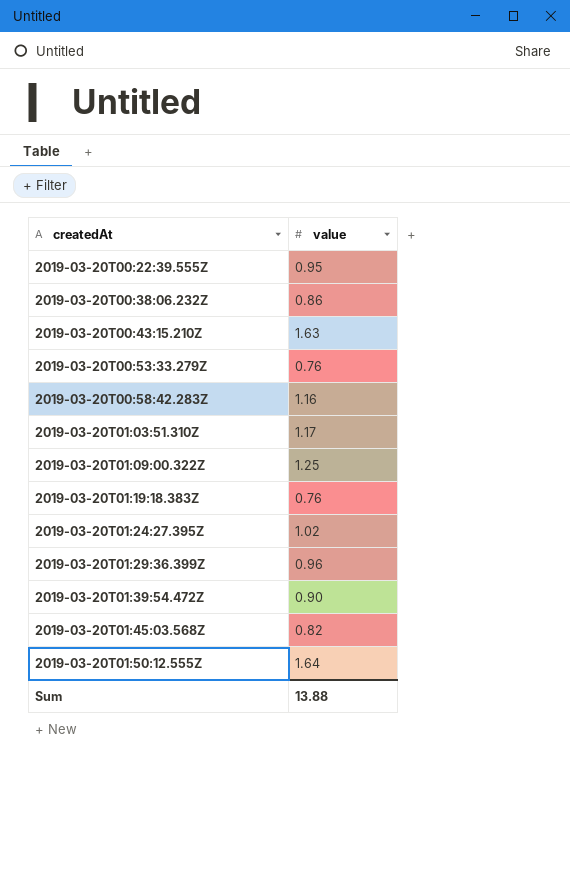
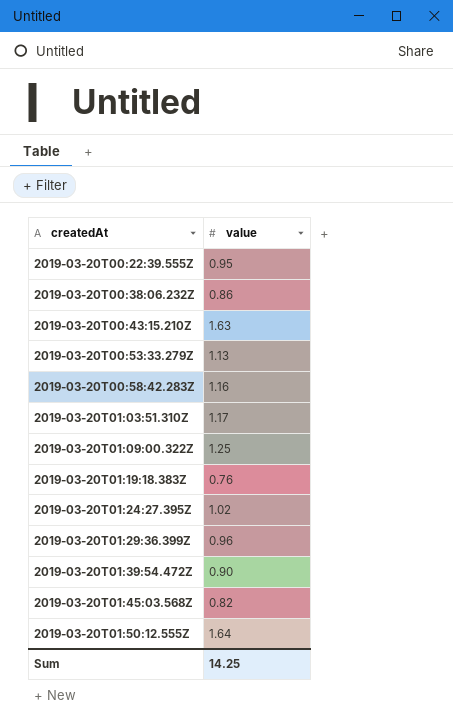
2019-03-20T00:53:33.279Z | value: 0.76 -> 1.13
Sum | value: 13.88 -> 14.25

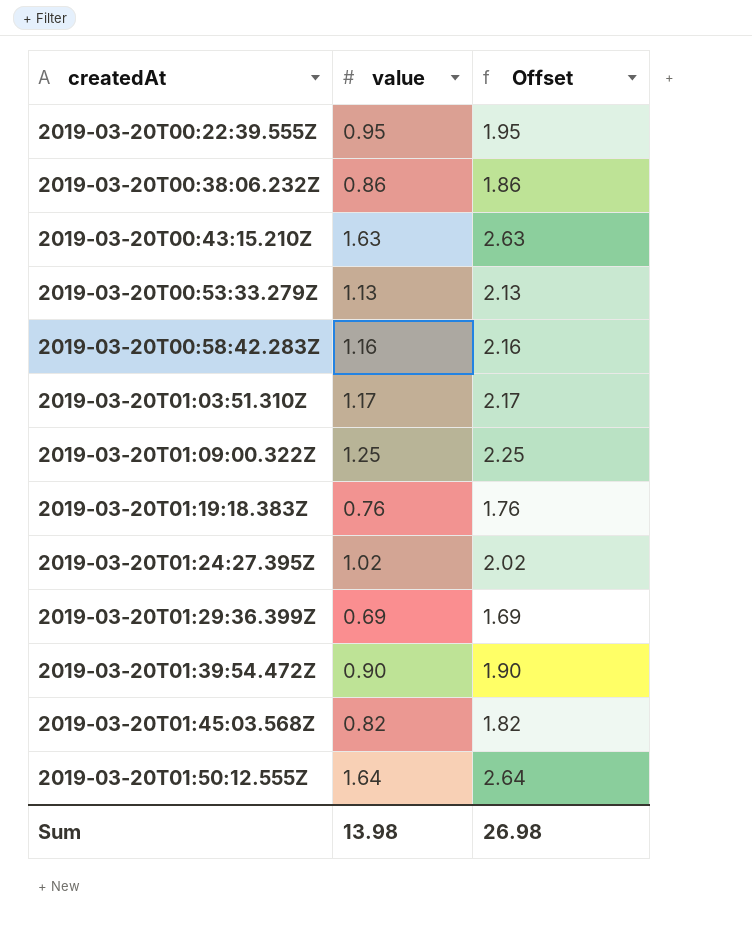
column Offset | formula: none -> [value] + 1
2019-03-20T01:29:36.399Z | value: 0.96 -> 0.69
Sum | value: 14.25 -> 13.98

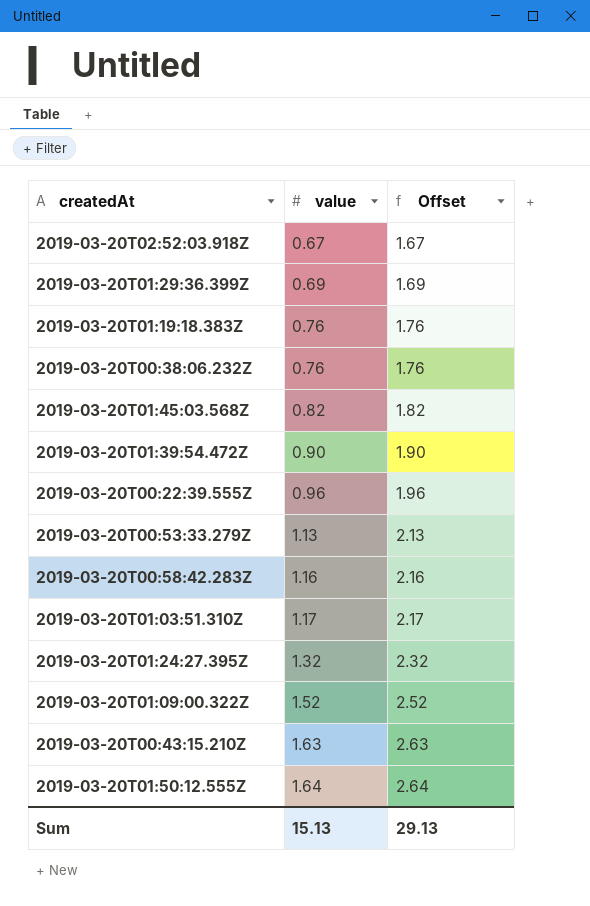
row order: createdAt ascending -> value ascending
row 2019-03-20T02:52:03.918Z: none -> 0.67 | 1.67
2019-03-20T00:38:06.232Z | value: 0.86 -> 0.76
2019-03-20T00:38:06.232Z | Offset: 1.86 -> 1.76
2019-03-20T00:22:39.555Z | value: 0.95 -> 0.96
2019-03-20T00:22:39.555Z | Offset: 1.95 -> 1.96
2019-03-20T01:24:27.395Z | value: 1.02 -> 1.32
2019-03-20T01:24:27.395Z | Offset: 2.02 -> 2.32
2019-03-20T01:09:00.322Z | value: 1.25 -> 1.52
2019-03-20T01:09:00.322Z | Offset: 2.25 -> 2.52
Sum | value: 13.98 -> 15.13
Sum | Offset: 26.98 -> 29.13

